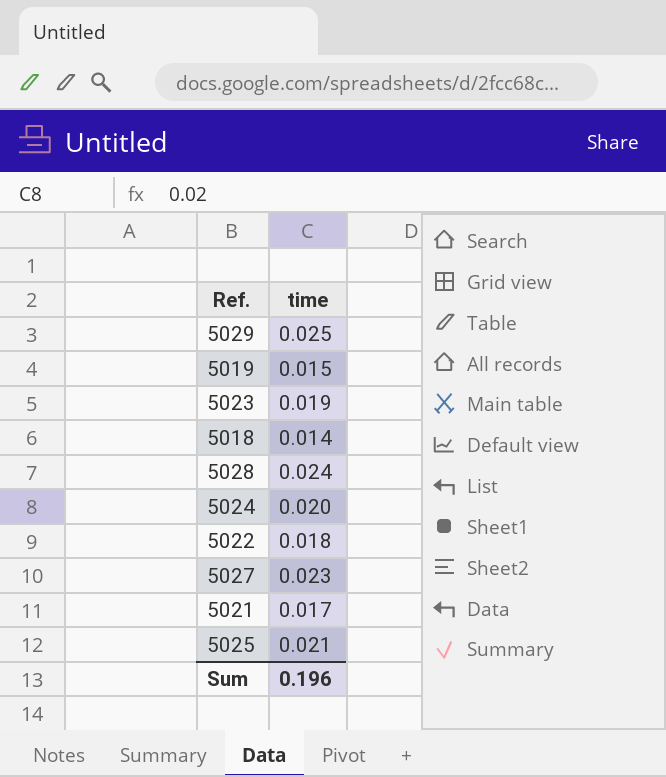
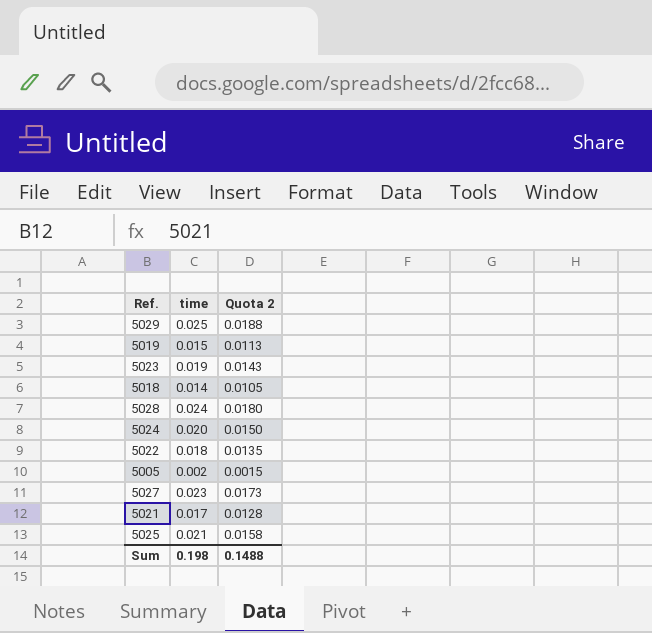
column Quota 2 | formula: none -> [time] * 0.75
row 5005: none -> 0.002 | 0.0015
Sum | time: 0.196 -> 0.198

